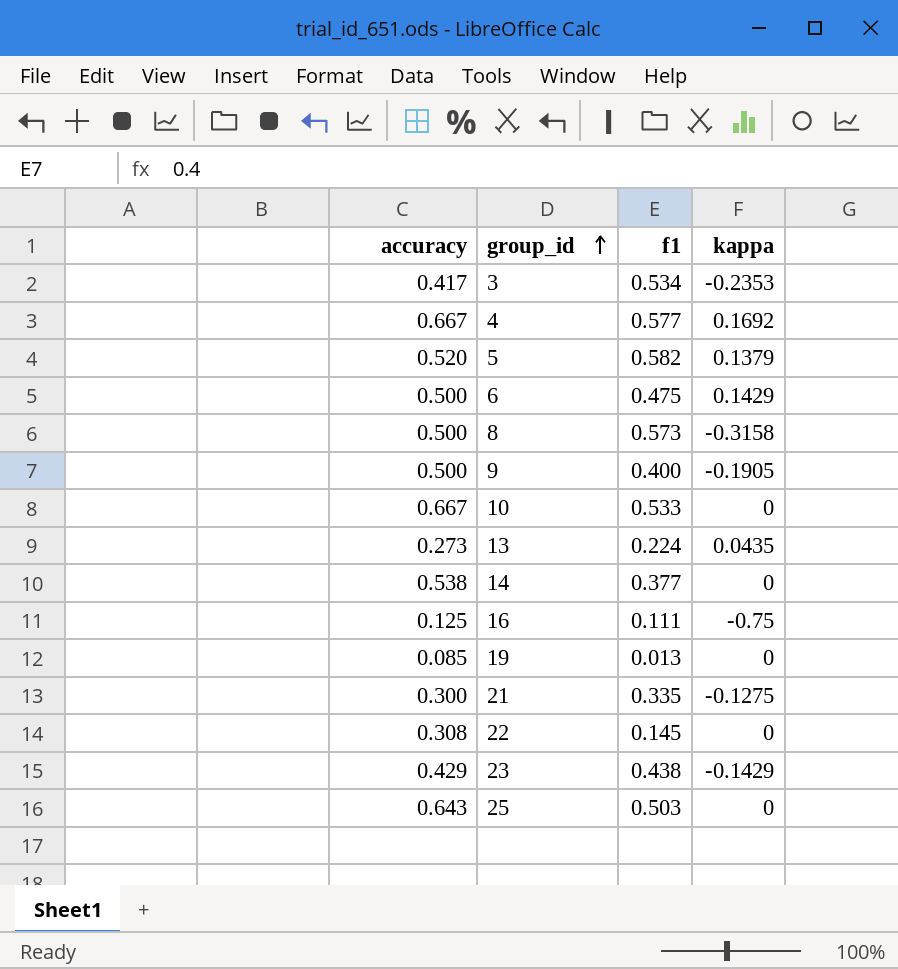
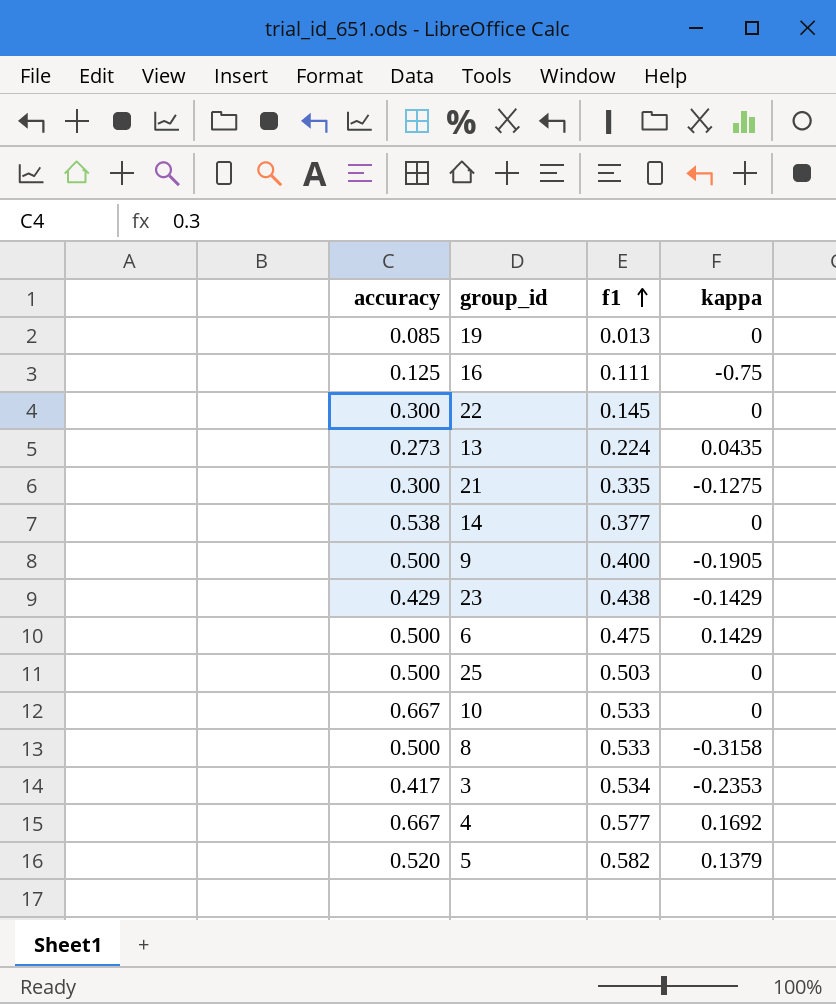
row order: group_id ascending -> f1 ascending
22 | accuracy: 0.308 -> 0.300
25 | accuracy: 0.643 -> 0.500
8 | f1: 0.573 -> 0.533

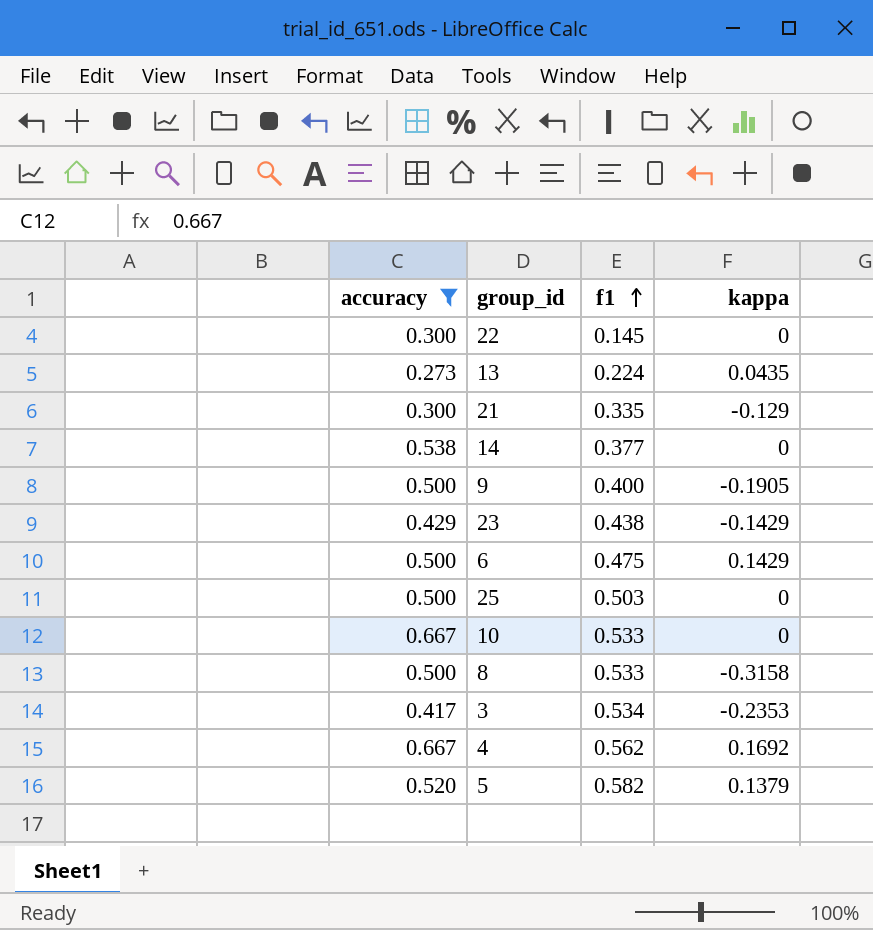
filter: none -> accuracy >= 0.273
21 | kappa: -0.1275 -> -0.129
4 | f1: 0.577 -> 0.562

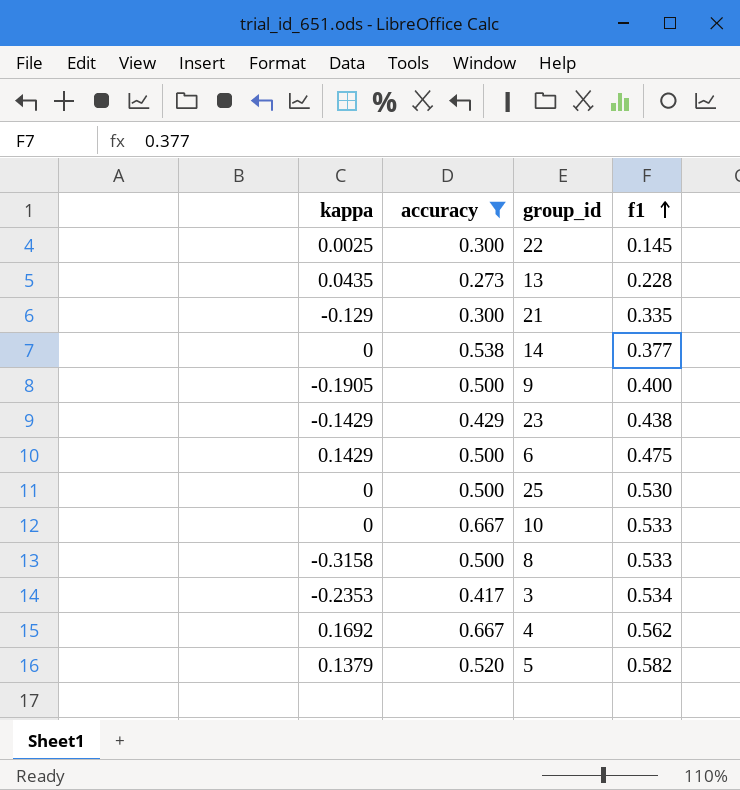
column kappa | position: 4 -> 1
22 | kappa: 0 -> 0.0025
13 | f1: 0.224 -> 0.228
25 | f1: 0.503 -> 0.530

